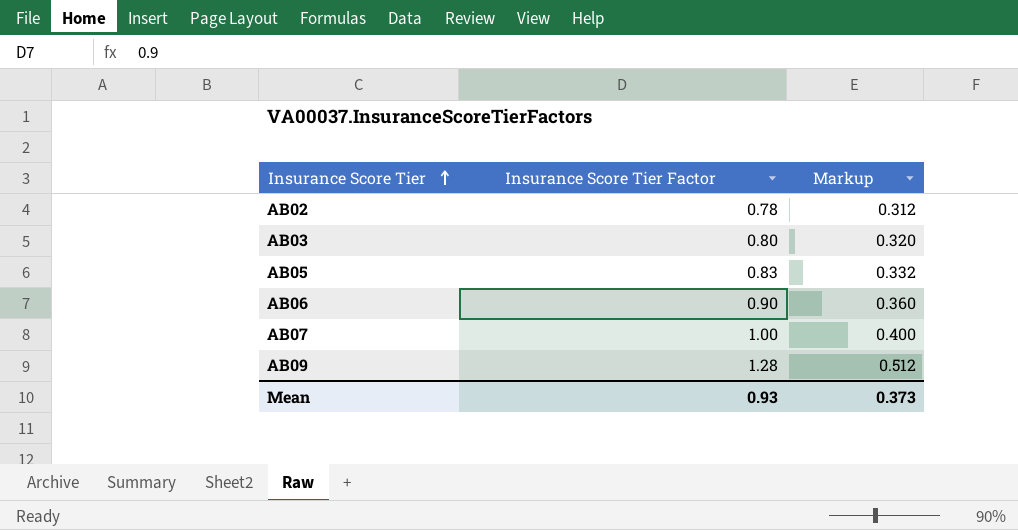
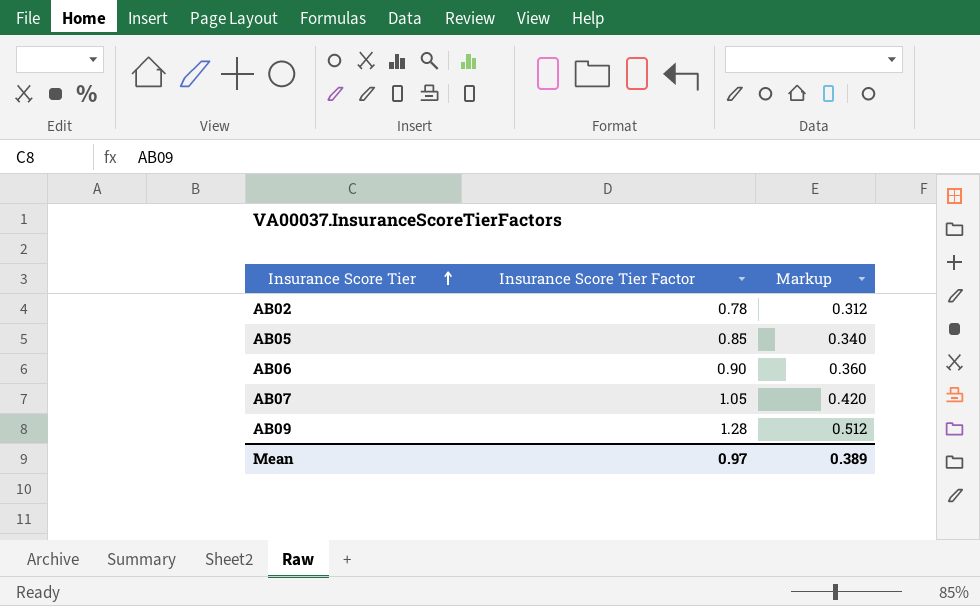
row AB03: 0.80 | 0.320 -> none
AB05 | Insurance Score Tier Factor: 0.83 -> 0.85
AB05 | Markup: 0.332 -> 0.340
AB07 | Insurance Score Tier Factor: 1.00 -> 1.05
AB07 | Markup: 0.400 -> 0.420
Mean | Insurance Score Tier Factor: 0.93 -> 0.97
Mean | Markup: 0.373 -> 0.389

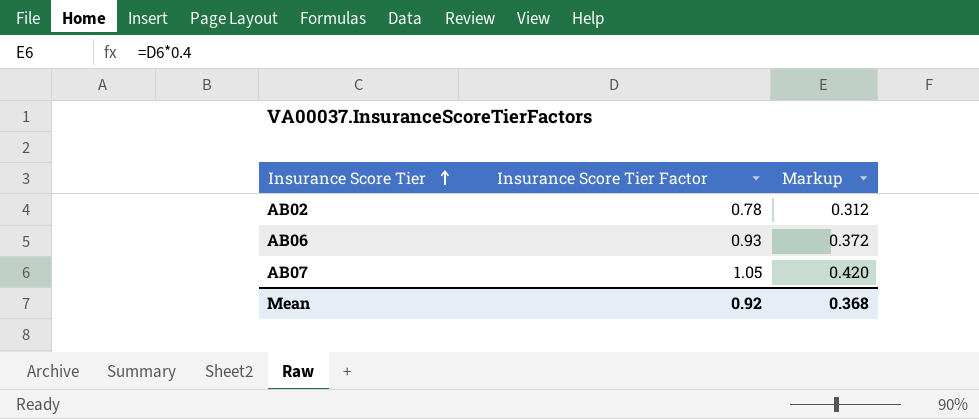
row AB05: 0.85 | 0.340 -> none
row AB09: 1.28 | 0.512 -> none
AB06 | Insurance Score Tier Factor: 0.90 -> 0.93
AB06 | Markup: 0.360 -> 0.372
Mean | Insurance Score Tier Factor: 0.97 -> 0.92
Mean | Markup: 0.389 -> 0.368

